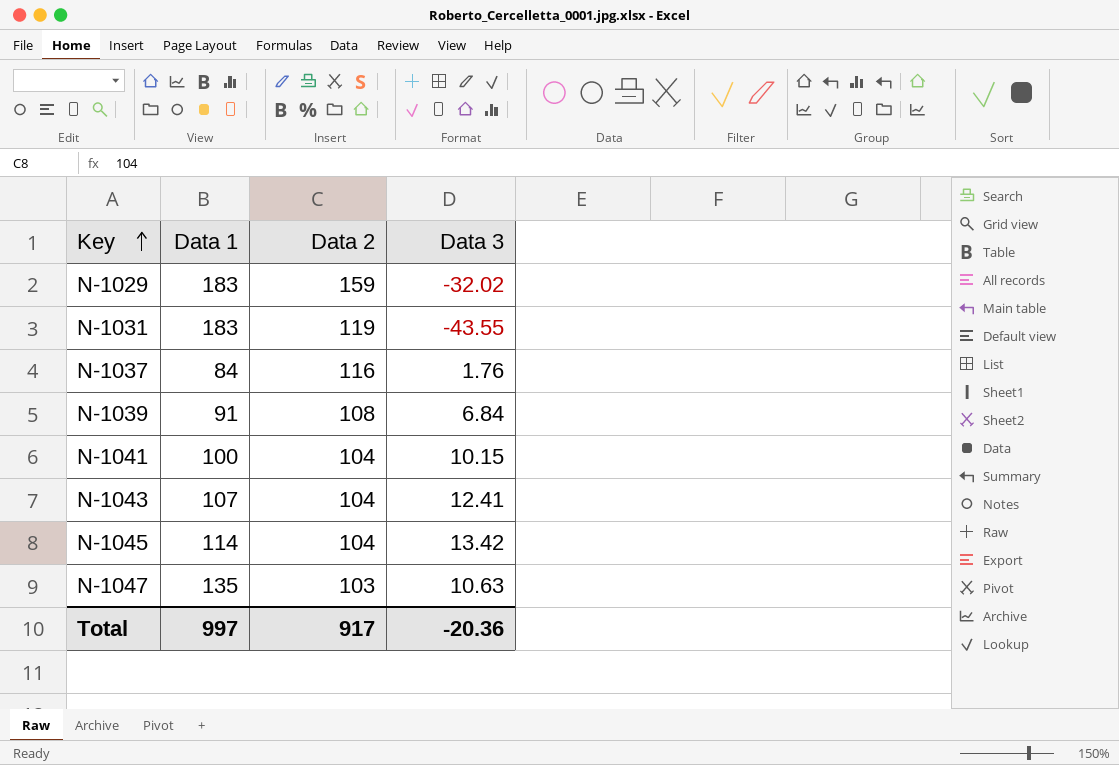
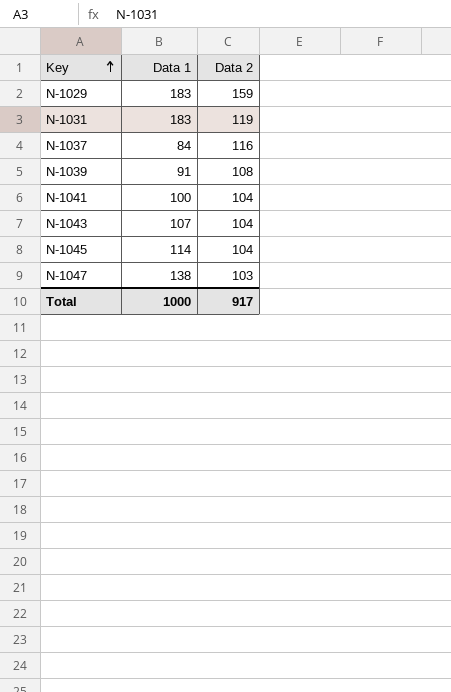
column Data 3 | position: 4 -> none
N-1047 | Data 1: 135 -> 138
Total | Data 1: 997 -> 1000

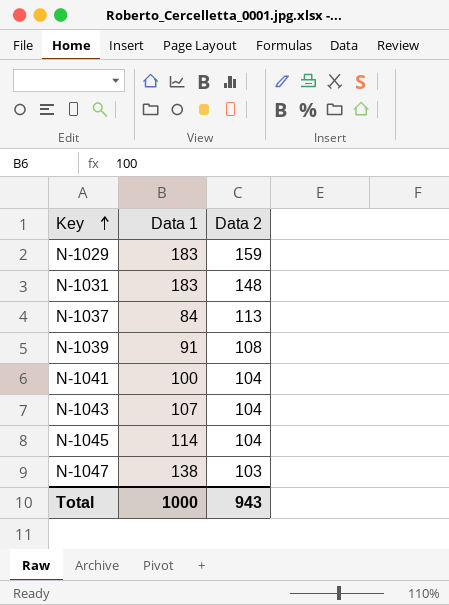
N-1031 | Data 2: 119 -> 148
N-1037 | Data 2: 116 -> 113
Total | Data 2: 917 -> 943

